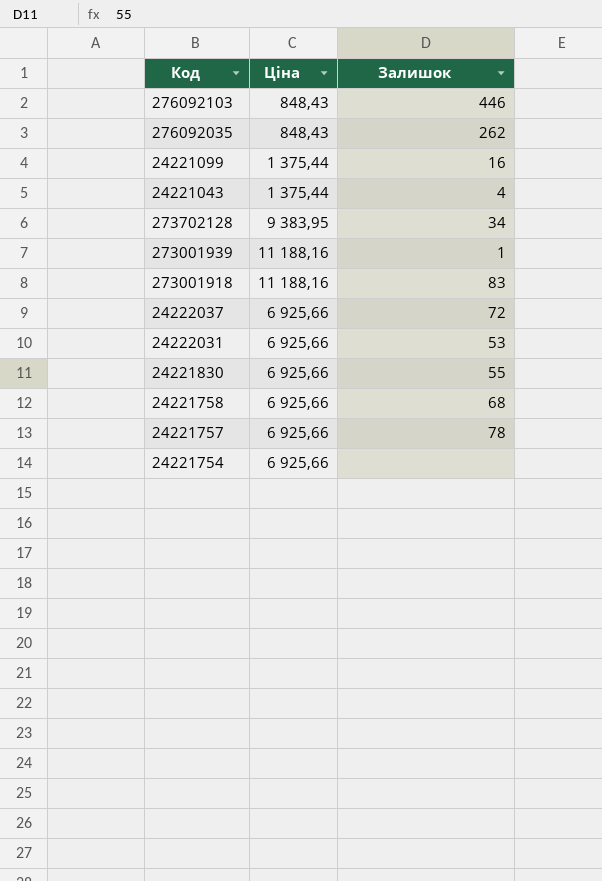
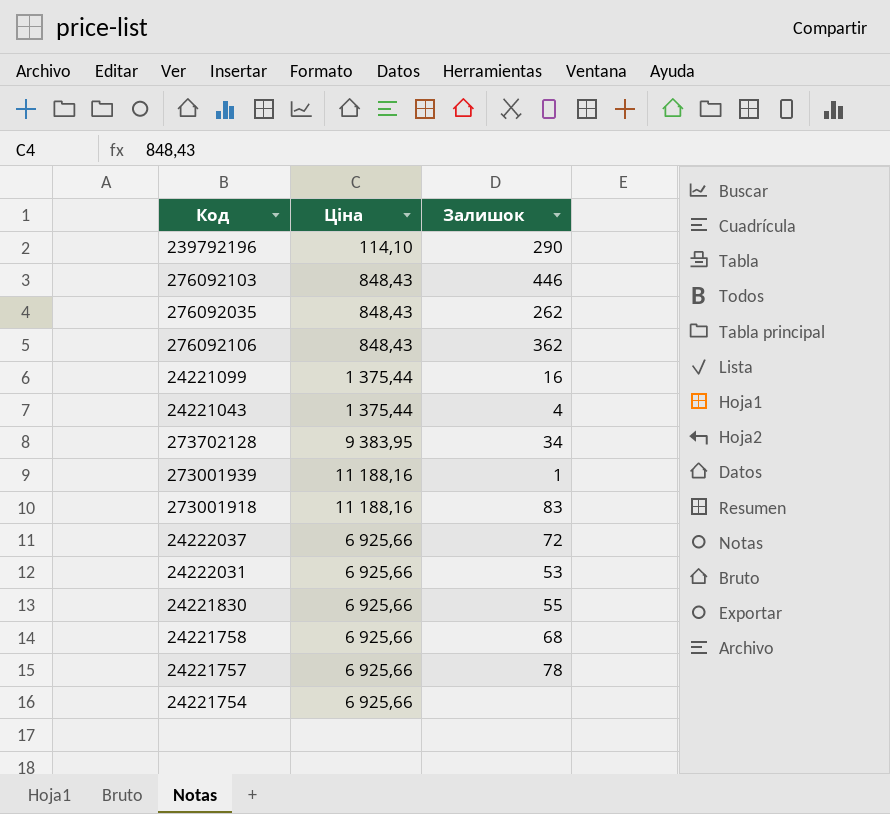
row 239792196: none -> 114,10 | 290
row 276092106: none -> 848,43 | 362

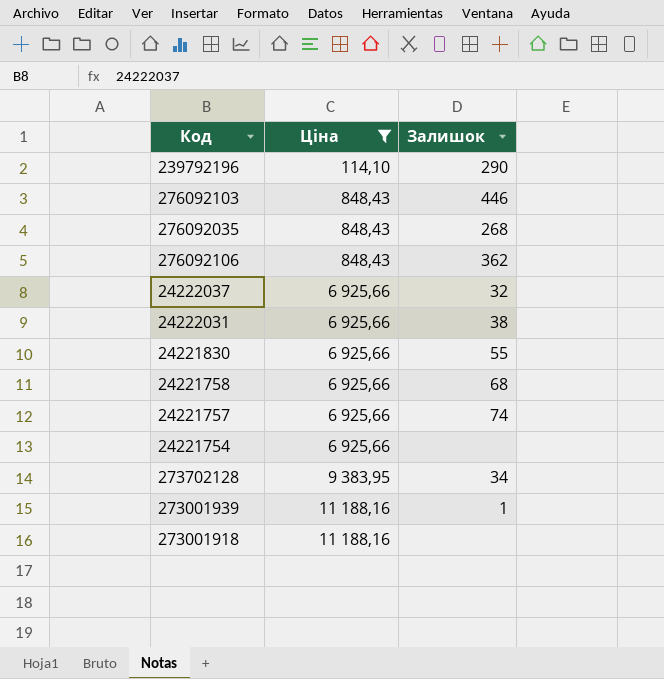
filter: none -> Ціна != 1 375,44
row order: none -> Ціна ascending
276092035 | Залишок: 262 -> 268
24222037 | Залишок: 72 -> 32
24222031 | Залишок: 53 -> 38
24221757 | Залишок: 78 -> 74
273001918 | Залишок: 83 -> none

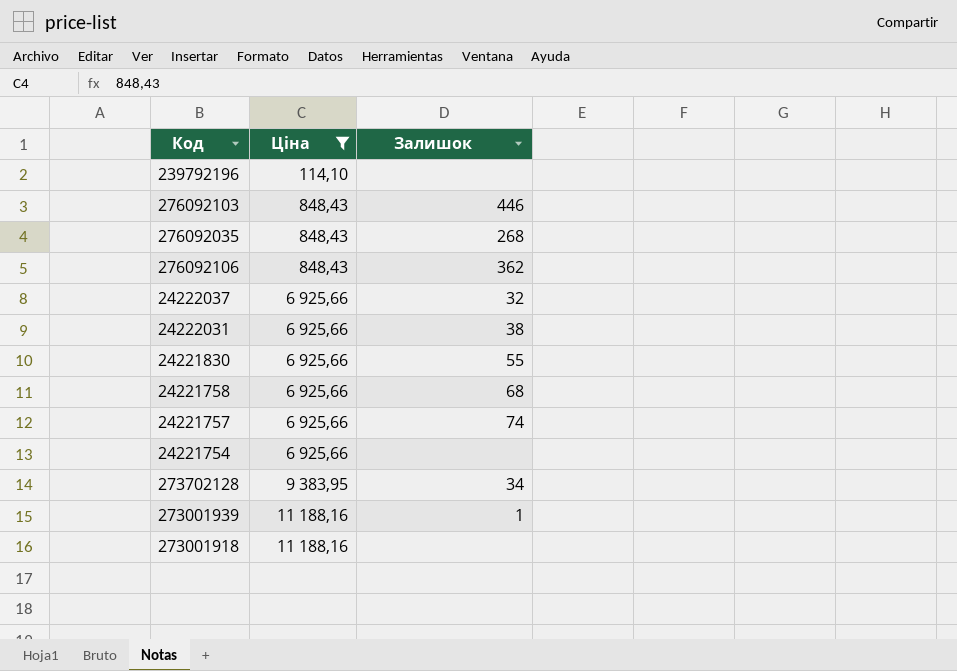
239792196 | Залишок: 290 -> none

